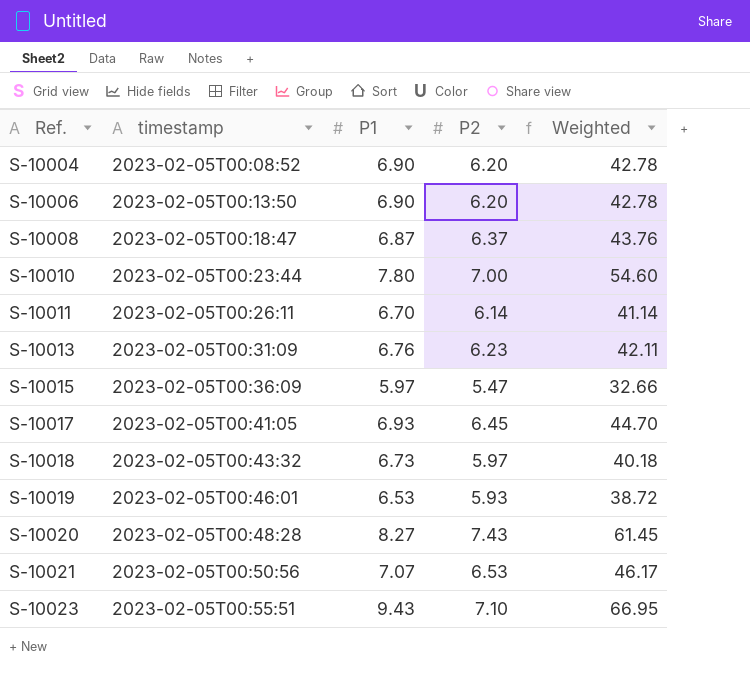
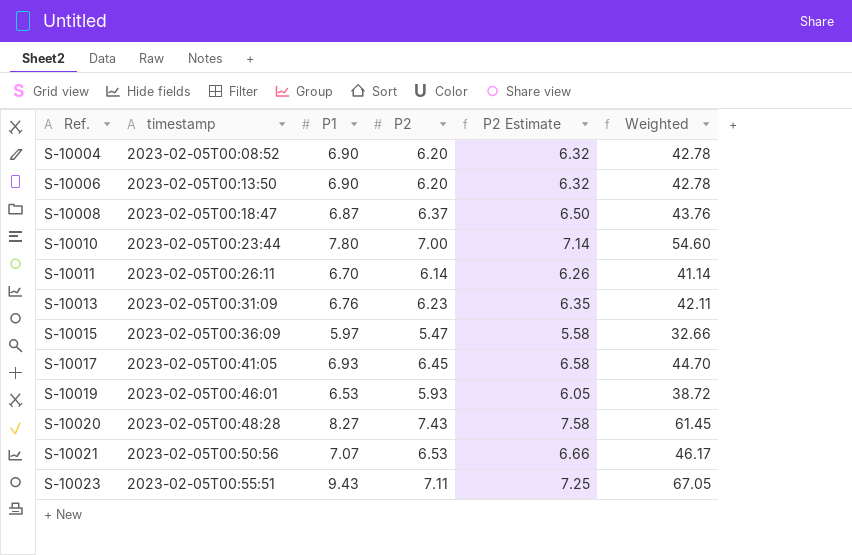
column P2 Estimate | formula: none -> [P2] * 1.02
row S-10018: 2023-02-05T00:43:32 | 6.73 | 5.97 | 40.18 -> none
S-10023 | P2: 7.10 -> 7.11
S-10023 | Weighted: 66.95 -> 67.05

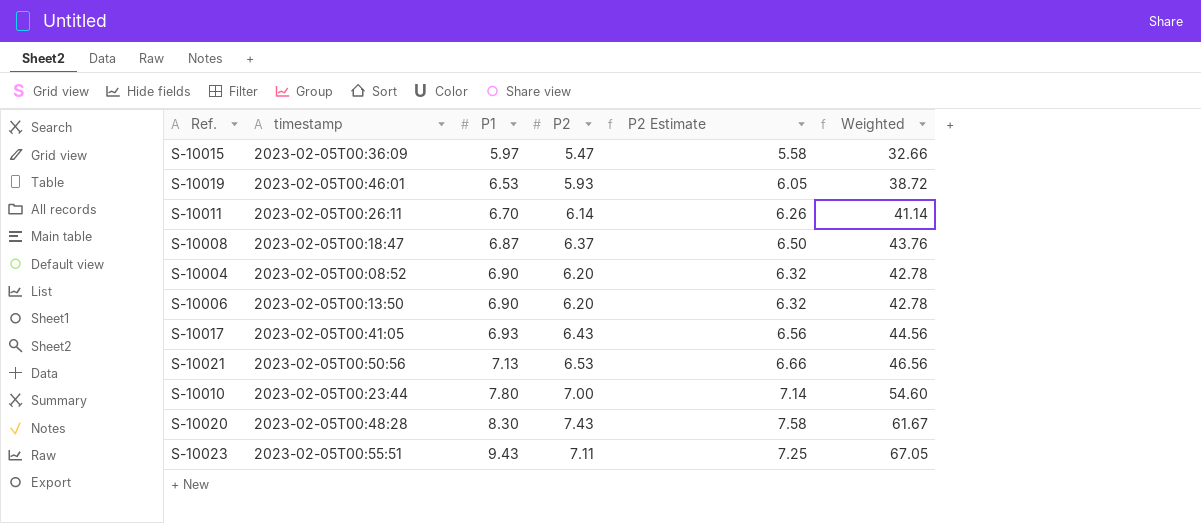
row order: Ref. ascending -> P1 ascending
row S-10013: 2023-02-05T00:31:09 | 6.76 | 6.23 | 6.35 | 42.11 -> none
S-10017 | P2: 6.45 -> 6.43
S-10017 | P2 Estimate: 6.58 -> 6.56
S-10017 | Weighted: 44.70 -> 44.56
S-10021 | P1: 7.07 -> 7.13
S-10021 | Weighted: 46.17 -> 46.56
S-10020 | P1: 8.27 -> 8.30
S-10020 | Weighted: 61.45 -> 61.67

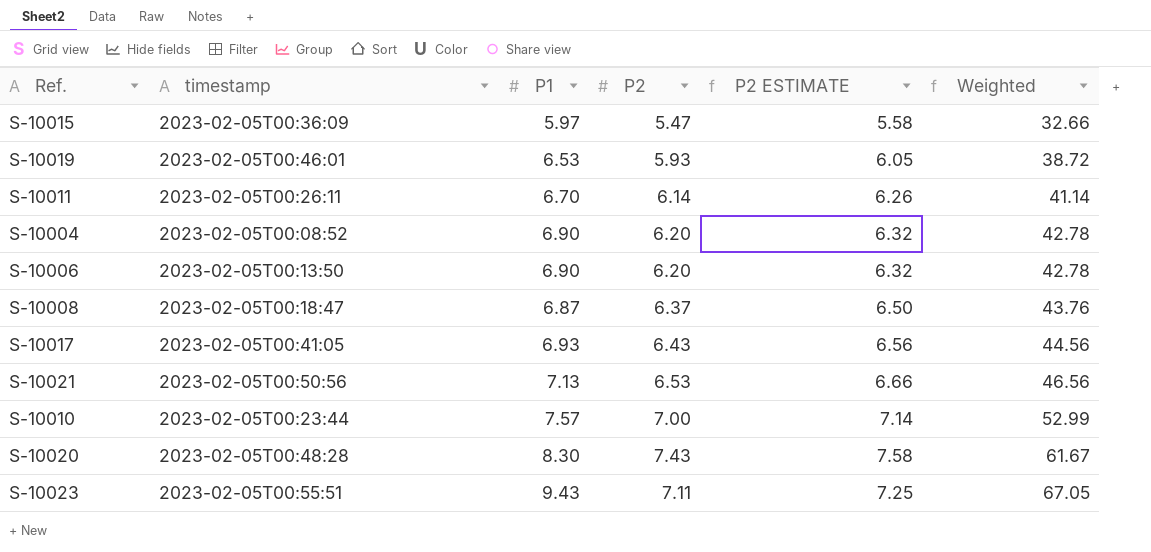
row order: P1 ascending -> Weighted ascending
column name: P2 Estimate -> P2 ESTIMATE
S-10010 | P1: 7.80 -> 7.57
S-10010 | Weighted: 54.60 -> 52.99

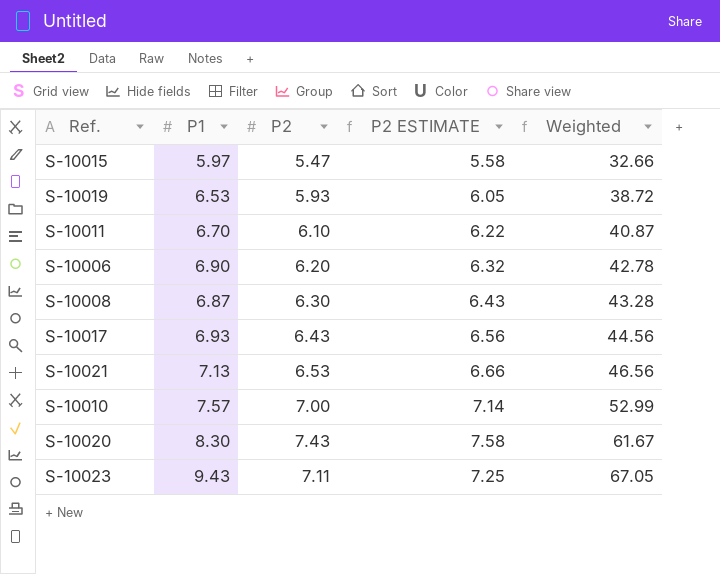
column timestamp | position: 2 -> none
row S-10004: 2023-02-05T00:08:52 | 6.90 | 6.20 | 6.32 | 42.78 -> none
S-10011 | P2: 6.14 -> 6.10
S-10011 | P2 ESTIMATE: 6.26 -> 6.22
S-10011 | Weighted: 41.14 -> 40.87
S-10008 | P2: 6.37 -> 6.30
S-10008 | P2 ESTIMATE: 6.50 -> 6.43
S-10008 | Weighted: 43.76 -> 43.28

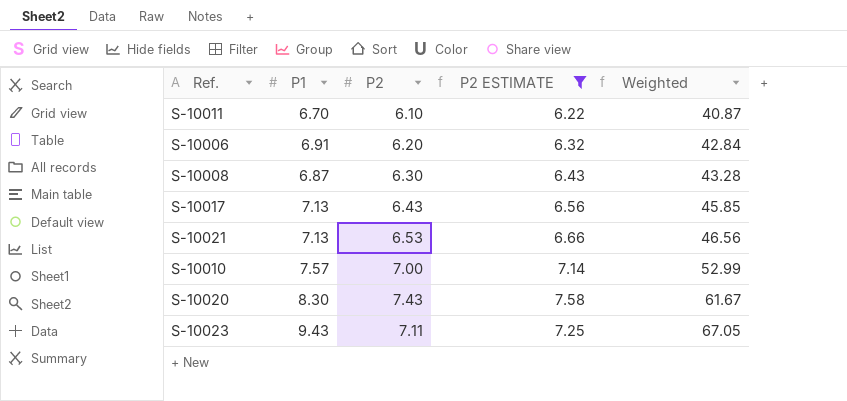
filter: none -> P2 ESTIMATE >= 6.22
S-10006 | P1: 6.90 -> 6.91
S-10006 | Weighted: 42.78 -> 42.84
S-10017 | P1: 6.93 -> 7.13
S-10017 | Weighted: 44.56 -> 45.85

